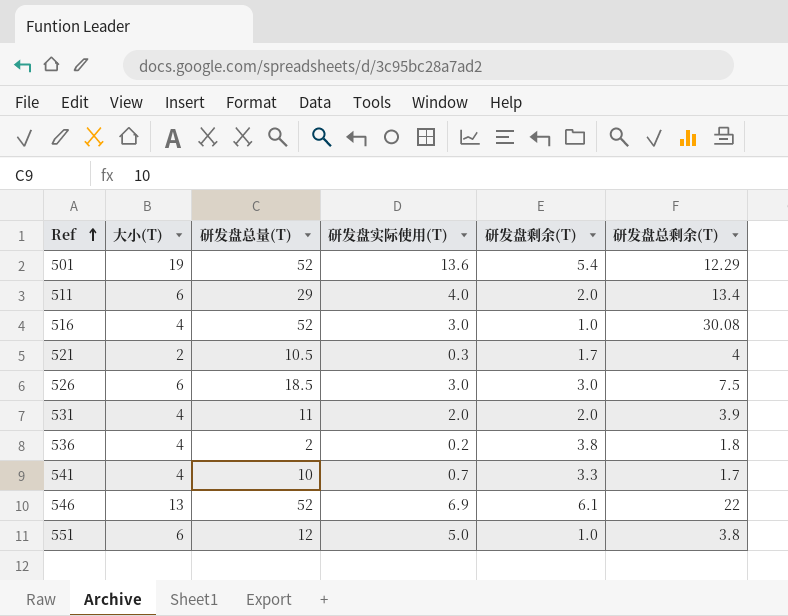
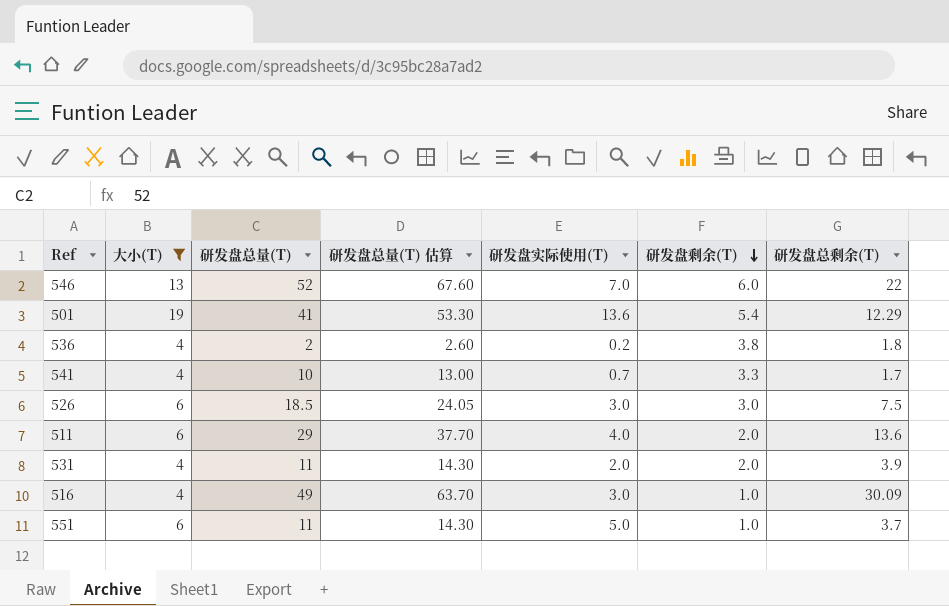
filter: none -> 大小(T) != 2
row order: Ref ascending -> 研发盘剩余(T) descending
column 研发盘总量(T) 估算 | formula: none -> [研发盘总量(T)] * 1.3
546 | 研发盘实际使用(T): 6.9 -> 7.0
546 | 研发盘剩余(T): 6.1 -> 6.0
501 | 研发盘总量(T): 52 -> 41
511 | 研发盘总剩余(T): 13.4 -> 13.6
516 | 研发盘总量(T): 52 -> 49
516 | 研发盘总剩余(T): 30.08 -> 30.09
551 | 研发盘总量(T): 12 -> 11
551 | 研发盘总剩余(T): 3.8 -> 3.7

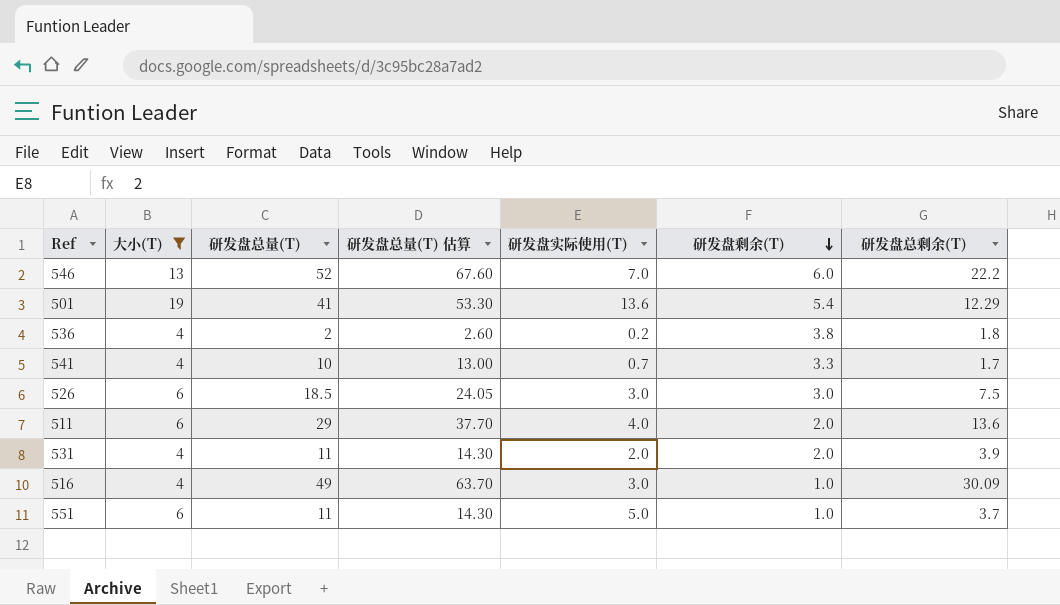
546 | 研发盘总剩余(T): 22 -> 22.2

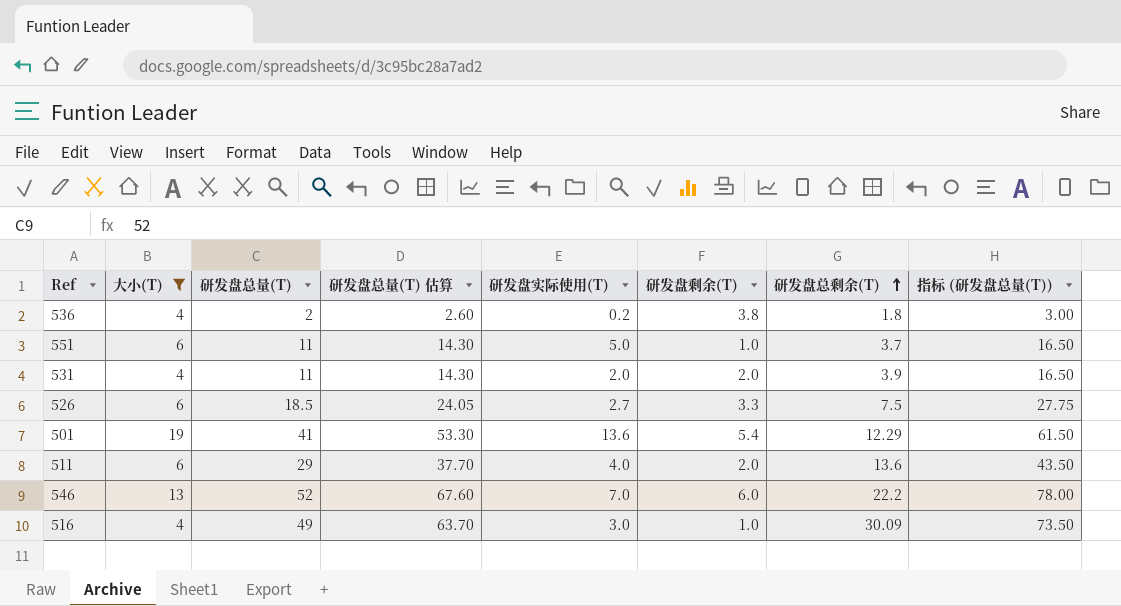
row order: 研发盘剩余(T) descending -> 研发盘总剩余(T) ascending
column 指标 (研发盘总量(T)) | formula: none -> [研发盘总量(T)] * 1.5
row 541: 4 | 10 | 13.00 | 0.7 | 3.3 | 1.7 -> none
526 | 研发盘实际使用(T): 3.0 -> 2.7
526 | 研发盘剩余(T): 3.0 -> 3.3

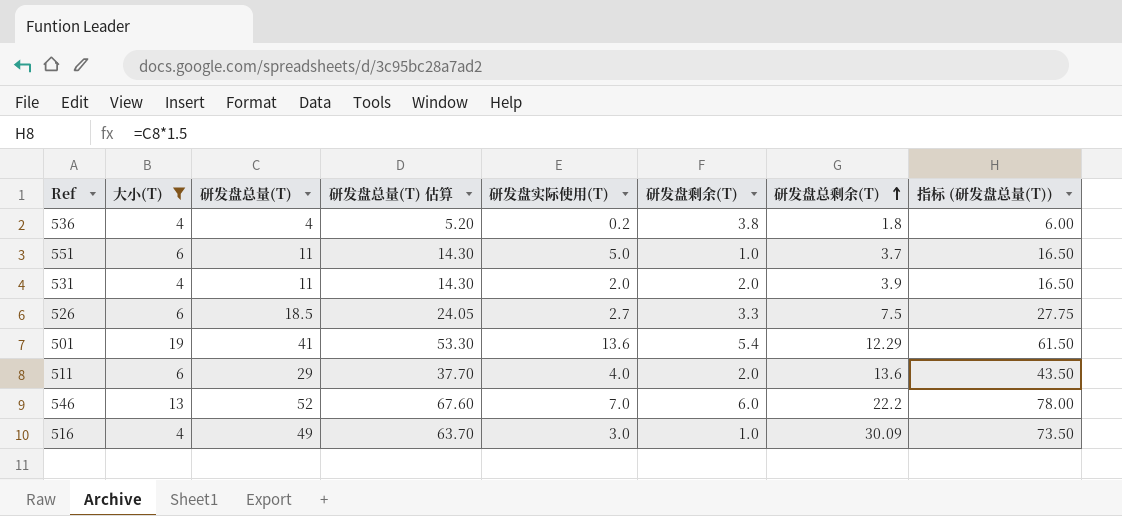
536 | 研发盘总量(T): 2 -> 4
536 | 研发盘总量(T) 估算: 2.60 -> 5.20
536 | 指标 (研发盘总量(T)): 3.00 -> 6.00

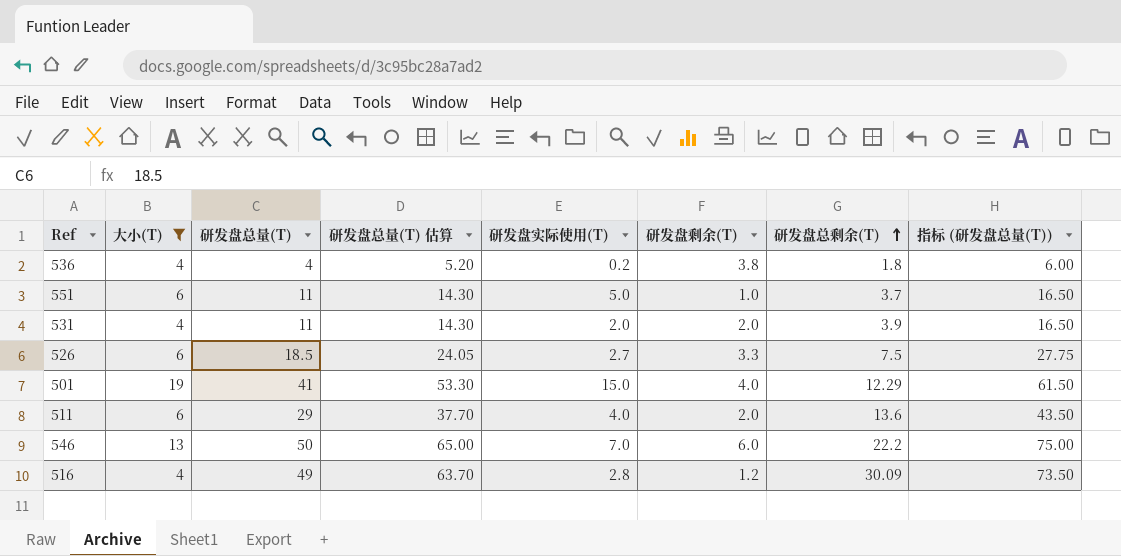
501 | 研发盘实际使用(T): 13.6 -> 15.0
501 | 研发盘剩余(T): 5.4 -> 4.0
546 | 研发盘总量(T): 52 -> 50
546 | 研发盘总量(T) 估算: 67.60 -> 65.00
546 | 指标 (研发盘总量(T)): 78.00 -> 75.00
516 | 研发盘实际使用(T): 3.0 -> 2.8
516 | 研发盘剩余(T): 1.0 -> 1.2

